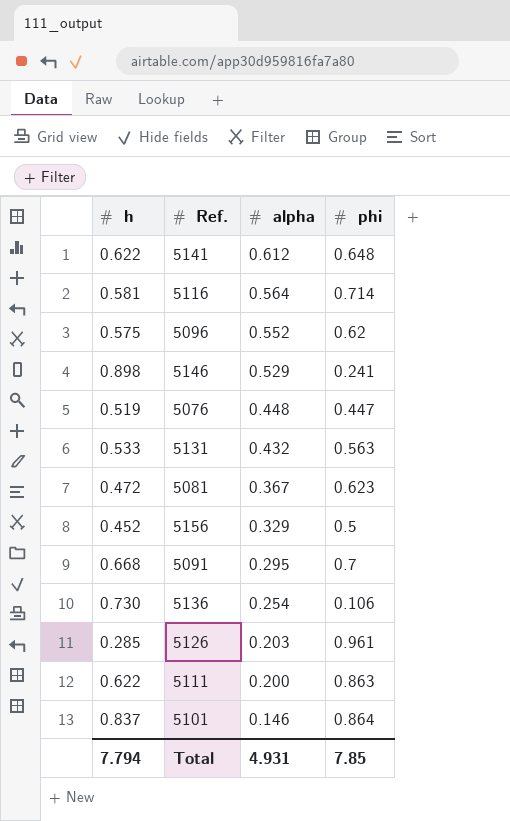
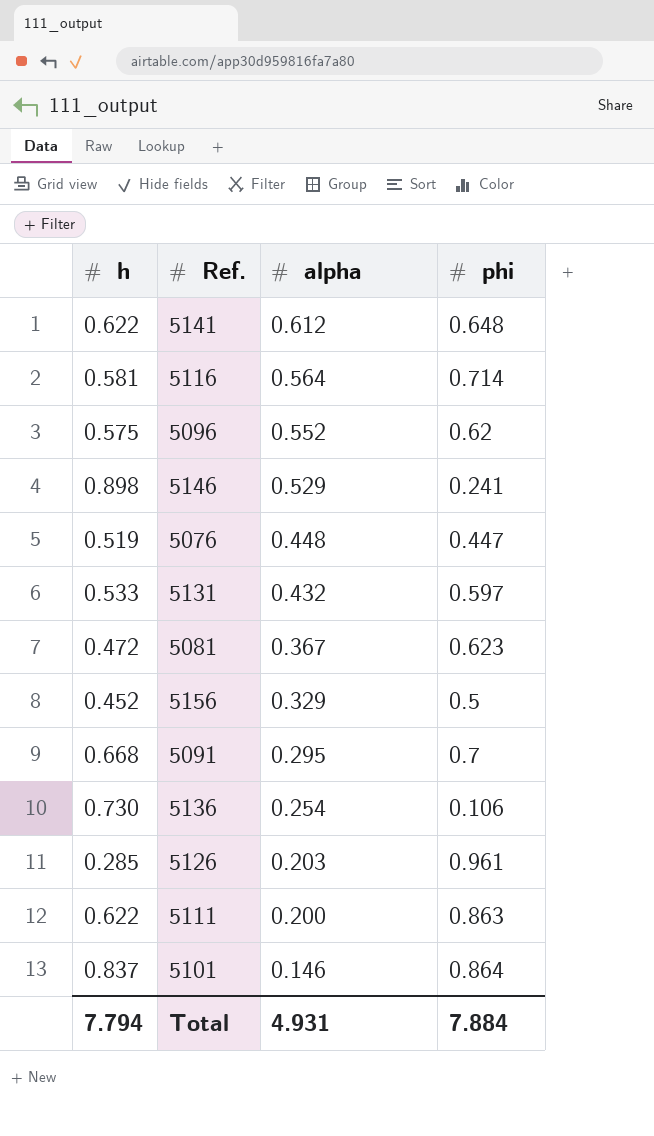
5131 | phi: 0.563 -> 0.597
Total | phi: 7.85 -> 7.884

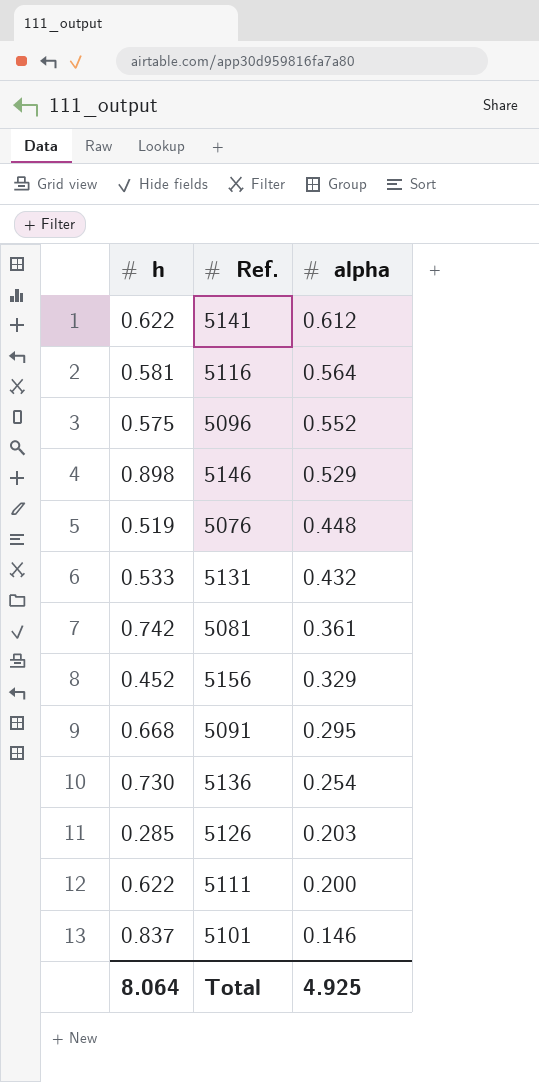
column phi | position: 4 -> none
5081 | h: 0.472 -> 0.742
5081 | alpha: 0.367 -> 0.361
Total | h: 7.794 -> 8.064
Total | alpha: 4.931 -> 4.925

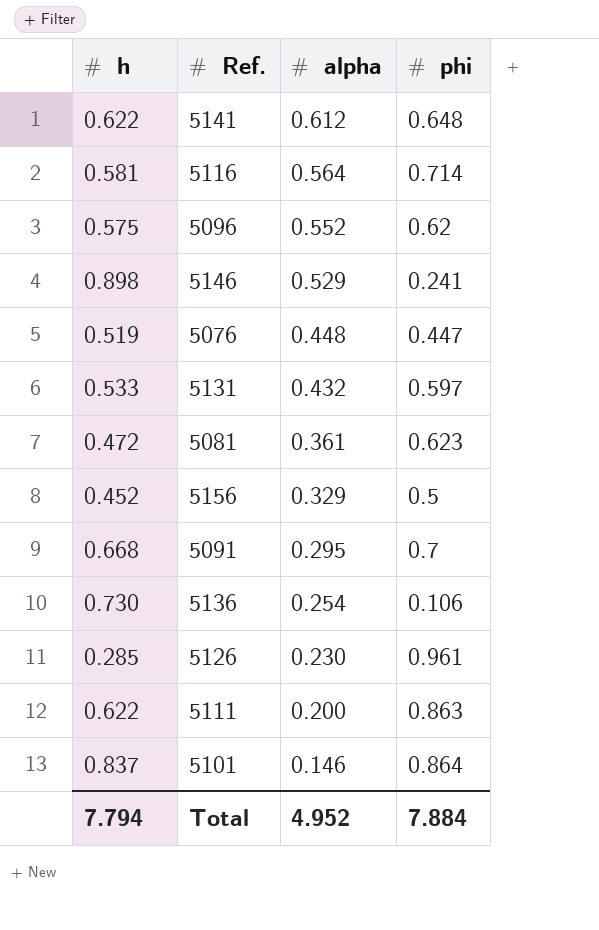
column phi | position: none -> 4
5081 | h: 0.742 -> 0.472
5126 | alpha: 0.203 -> 0.230
Total | h: 8.064 -> 7.794
Total | alpha: 4.925 -> 4.952

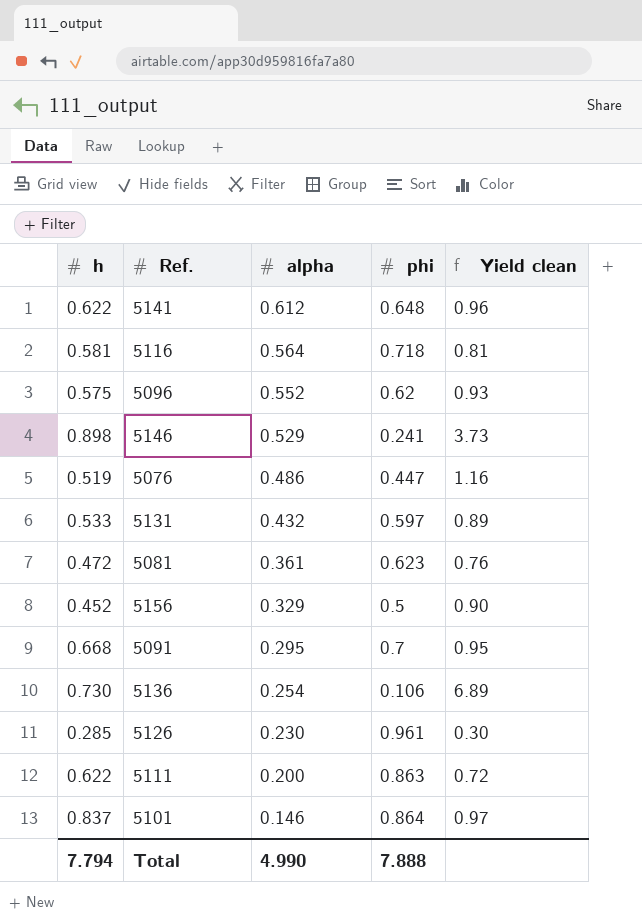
column Yield clean | formula: none -> [h] / [phi]
5116 | phi: 0.714 -> 0.718
5076 | alpha: 0.448 -> 0.486
Total | alpha: 4.952 -> 4.990
Total | phi: 7.884 -> 7.888

